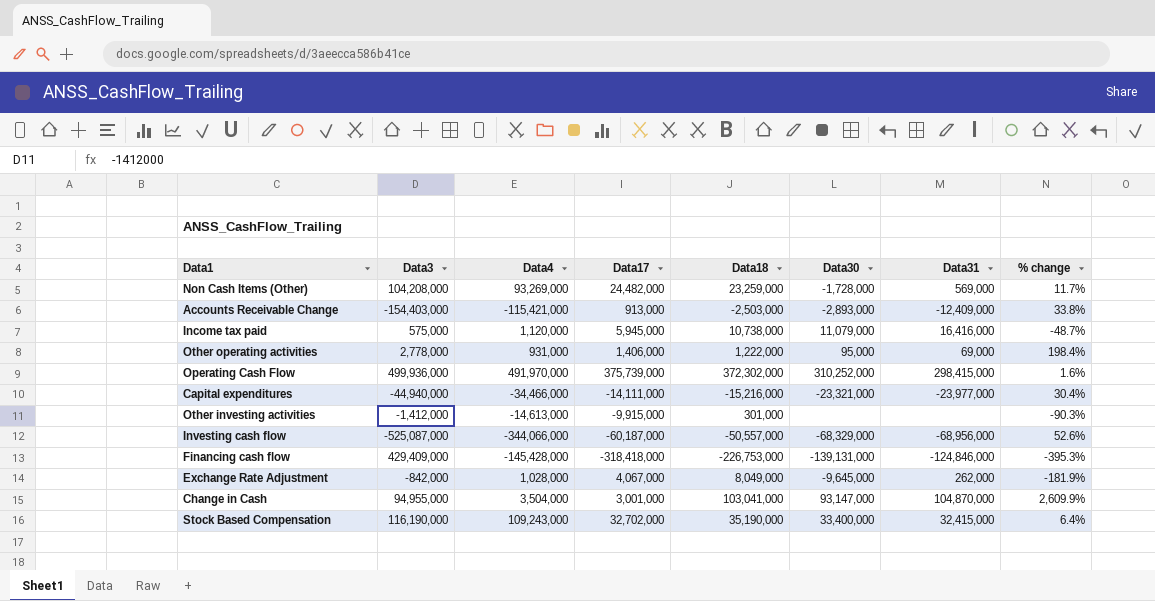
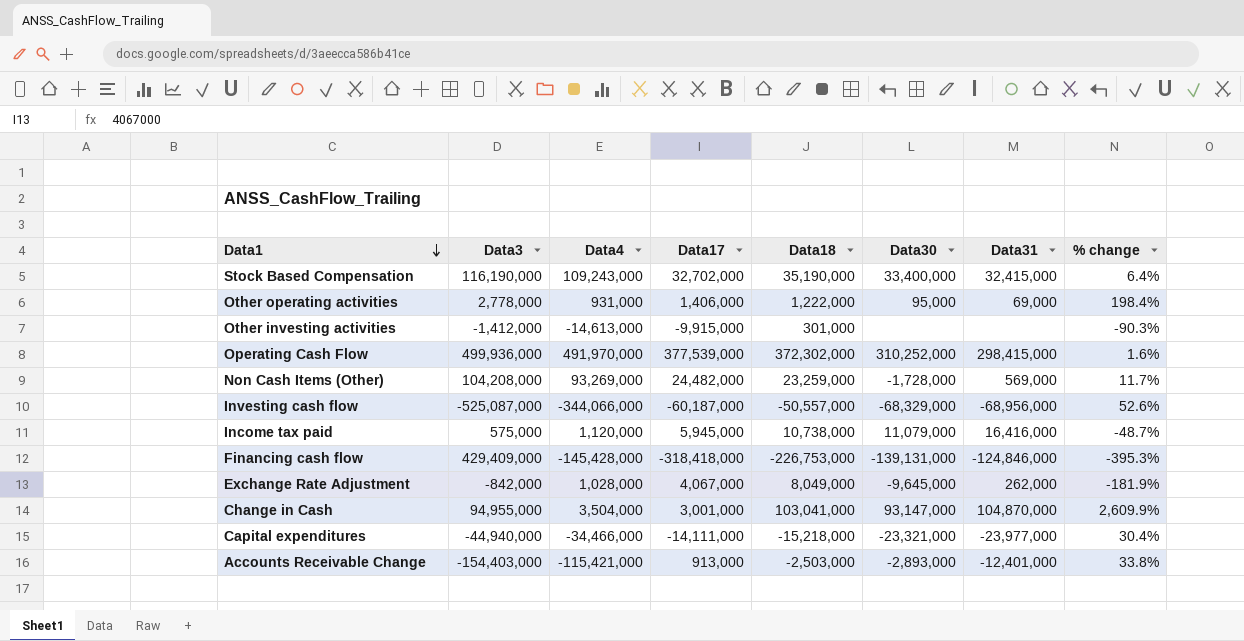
row order: none -> Data1 descending
Operating Cash Flow | Data17: 375,739,000 -> 377,539,000
Capital expenditures | Data18: -15,216,000 -> -15,218,000
Accounts Receivable Change | Data31: -12,409,000 -> -12,401,000

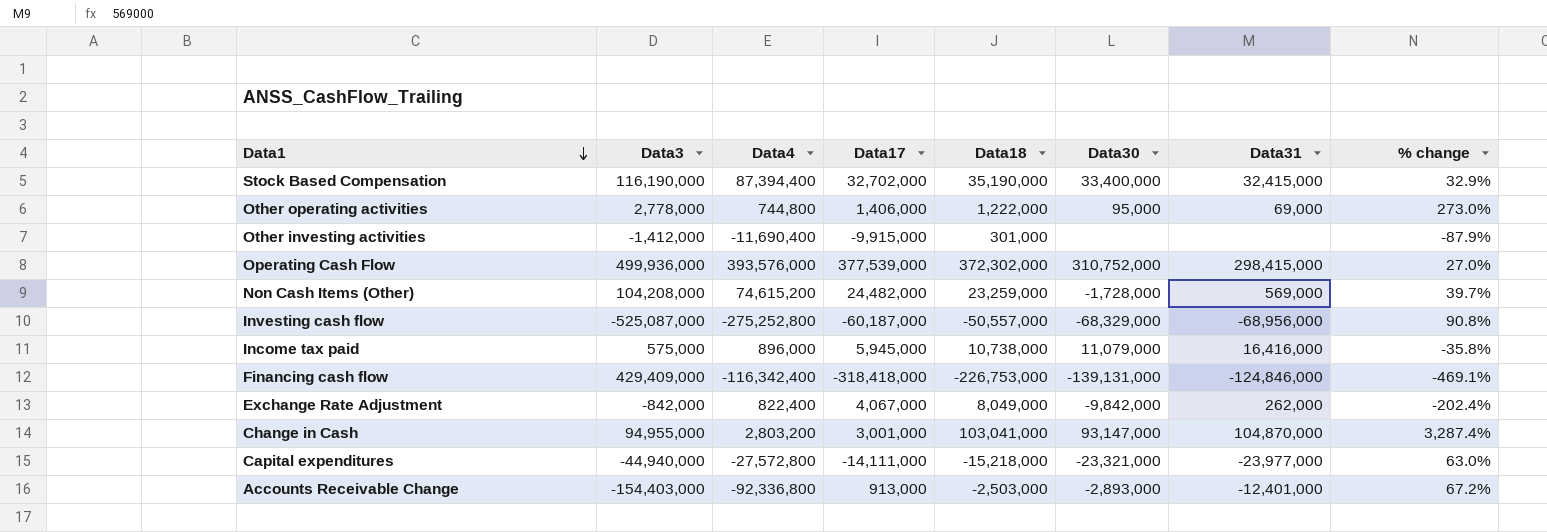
Stock Based Compensation | Data4: 109,243,000 -> 87,394,400
Stock Based Compensation | % change: 6.4% -> 32.9%
Other operating activities | Data4: 931,000 -> 744,800
Other operating activities | % change: 198.4% -> 273.0%
Other investing activities | Data4: -14,613,000 -> -11,690,400
Other investing activities | % change: -90.3% -> -87.9%
Operating Cash Flow | Data4: 491,970,000 -> 393,576,000
Operating Cash Flow | Data30: 310,252,000 -> 310,752,000
Operating Cash Flow | % change: 1.6% -> 27.0%
Non Cash Items (Other) | Data4: 93,269,000 -> 74,615,200
Non Cash Items (Other) | % change: 11.7% -> 39.7%
Investing cash flow | Data4: -344,066,000 -> -275,252,800
Investing cash flow | % change: 52.6% -> 90.8%
Income tax paid | Data4: 1,120,000 -> 896,000
Income tax paid | % change: -48.7% -> -35.8%
Financing cash flow | Data4: -145,428,000 -> -116,342,400
Financing cash flow | % change: -395.3% -> -469.1%
Exchange Rate Adjustment | Data4: 1,028,000 -> 822,400
Exchange Rate Adjustment | Data30: -9,645,000 -> -9,842,000
Exchange Rate Adjustment | % change: -181.9% -> -202.4%
Change in Cash | Data4: 3,504,000 -> 2,803,200
Change in Cash | % change: 2,609.9% -> 3,287.4%
Capital expenditures | Data4: -34,466,000 -> -27,572,800
Capital expenditures | % change: 30.4% -> 63.0%
Accounts Receivable Change | Data4: -115,421,000 -> -92,336,800
Accounts Receivable Change | % change: 33.8% -> 67.2%

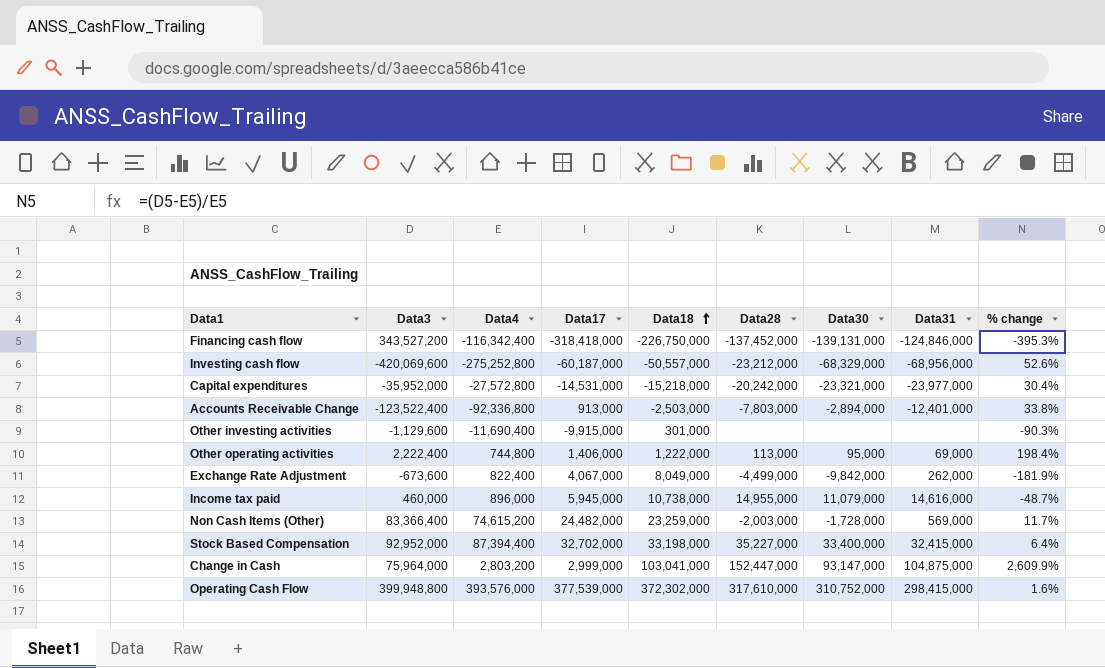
row order: Data1 descending -> Data18 ascending
column Data28 | position: none -> 6
Financing cash flow | Data3: 429,409,000 -> 343,527,200
Financing cash flow | Data18: -226,753,000 -> -226,750,000
Financing cash flow | % change: -469.1% -> -395.3%
Investing cash flow | Data3: -525,087,000 -> -420,069,600
Investing cash flow | % change: 90.8% -> 52.6%
Capital expenditures | Data3: -44,940,000 -> -35,952,000
Capital expenditures | Data17: -14,111,000 -> -14,531,000
Capital expenditures | % change: 63.0% -> 30.4%
Accounts Receivable Change | Data3: -154,403,000 -> -123,522,400
Accounts Receivable Change | Data30: -2,893,000 -> -2,894,000
Accounts Receivable Change | % change: 67.2% -> 33.8%
Other investing activities | Data3: -1,412,000 -> -1,129,600
Other investing activities | % change: -87.9% -> -90.3%
Other operating activities | Data3: 2,778,000 -> 2,222,400
Other operating activities | % change: 273.0% -> 198.4%
Exchange Rate Adjustment | Data3: -842,000 -> -673,600
Exchange Rate Adjustment | % change: -202.4% -> -181.9%
Income tax paid | Data3: 575,000 -> 460,000
Income tax paid | Data31: 16,416,000 -> 14,616,000
Income tax paid | % change: -35.8% -> -48.7%
Non Cash Items (Other) | Data3: 104,208,000 -> 83,366,400
Non Cash Items (Other) | % change: 39.7% -> 11.7%
Stock Based Compensation | Data3: 116,190,000 -> 92,952,000
Stock Based Compensation | Data18: 35,190,000 -> 33,198,000
Stock Based Compensation | % change: 32.9% -> 6.4%
Change in Cash | Data3: 94,955,000 -> 75,964,000
Change in Cash | Data17: 3,001,000 -> 2,999,000
Change in Cash | Data31: 104,870,000 -> 104,875,000
Change in Cash | % change: 3,287.4% -> 2,609.9%
Operating Cash Flow | Data3: 499,936,000 -> 399,948,800
Operating Cash Flow | % change: 27.0% -> 1.6%

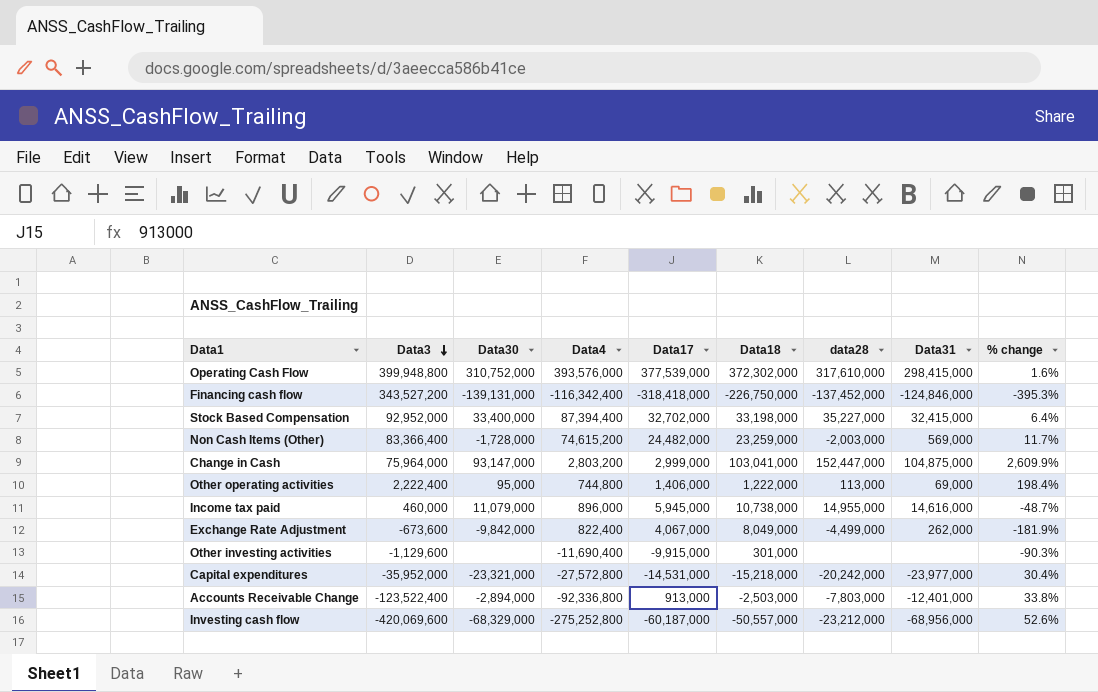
row order: Data18 ascending -> Data3 descending
column Data30 | position: 7 -> 3
column name: Data28 -> data28

